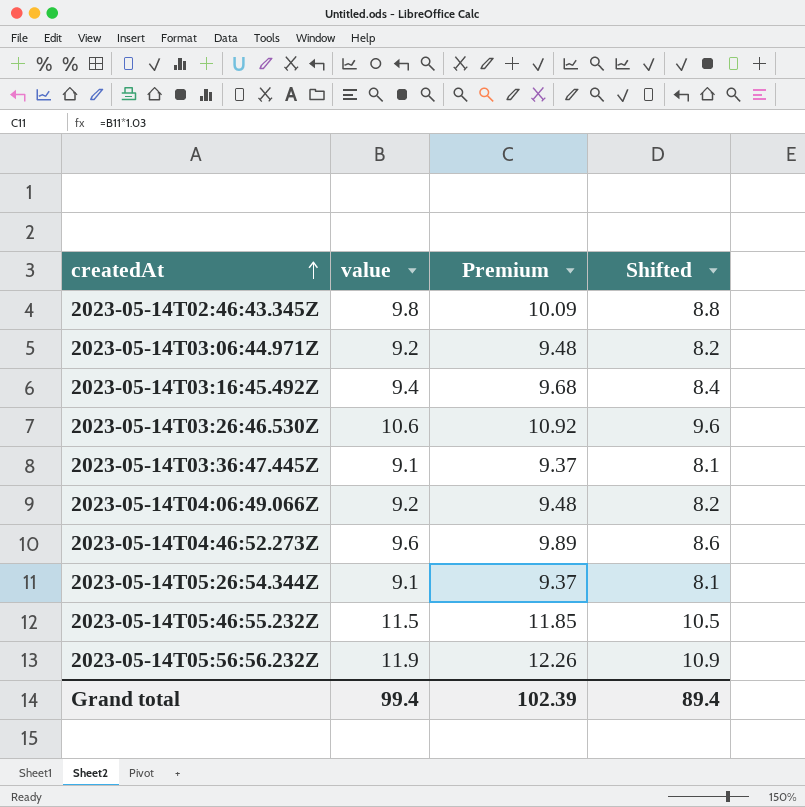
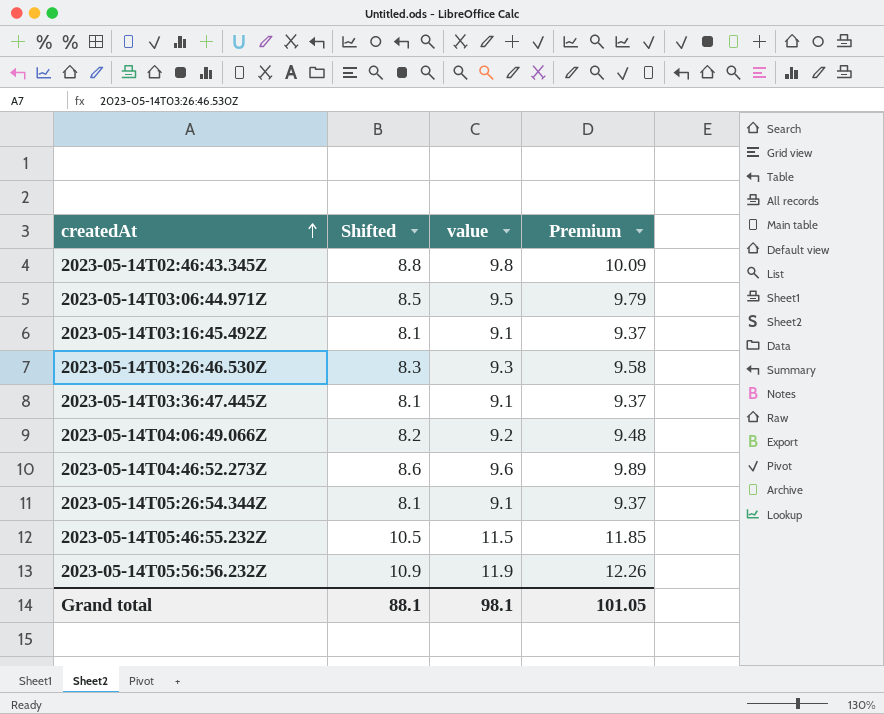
column Shifted | position: 4 -> 2
2023-05-14T03:06:44.971Z | Shifted: 8.2 -> 8.5
2023-05-14T03:06:44.971Z | value: 9.2 -> 9.5
2023-05-14T03:06:44.971Z | Premium: 9.48 -> 9.79
2023-05-14T03:16:45.492Z | Shifted: 8.4 -> 8.1
2023-05-14T03:16:45.492Z | value: 9.4 -> 9.1
2023-05-14T03:16:45.492Z | Premium: 9.68 -> 9.37
2023-05-14T03:26:46.530Z | Shifted: 9.6 -> 8.3
2023-05-14T03:26:46.530Z | value: 10.6 -> 9.3
2023-05-14T03:26:46.530Z | Premium: 10.92 -> 9.58
Grand total | Shifted: 89.4 -> 88.1
Grand total | value: 99.4 -> 98.1
Grand total | Premium: 102.39 -> 101.05

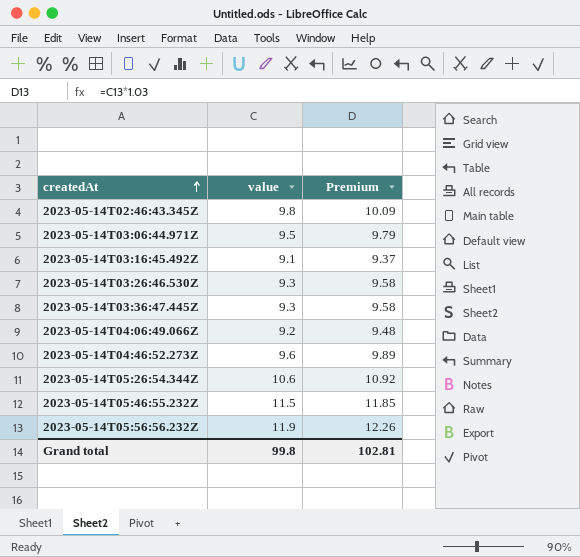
column Shifted | formula: [value] - 1 -> none
2023-05-14T03:36:47.445Z | value: 9.1 -> 9.3
2023-05-14T03:36:47.445Z | Premium: 9.37 -> 9.58
2023-05-14T05:26:54.344Z | value: 9.1 -> 10.6
2023-05-14T05:26:54.344Z | Premium: 9.37 -> 10.92
Grand total | value: 98.1 -> 99.8
Grand total | Premium: 101.05 -> 102.81

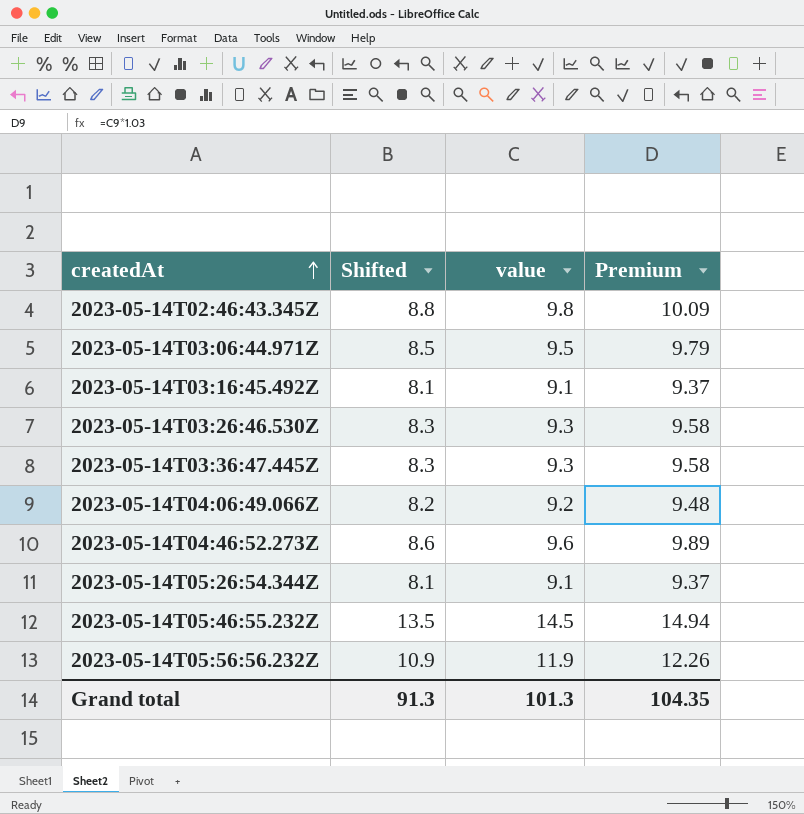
column Shifted | formula: none -> [value] - 1
2023-05-14T05:26:54.344Z | value: 10.6 -> 9.1
2023-05-14T05:26:54.344Z | Premium: 10.92 -> 9.37
2023-05-14T05:46:55.232Z | value: 11.5 -> 14.5
2023-05-14T05:46:55.232Z | Premium: 11.85 -> 14.94
Grand total | value: 99.8 -> 101.3
Grand total | Premium: 102.81 -> 104.35

